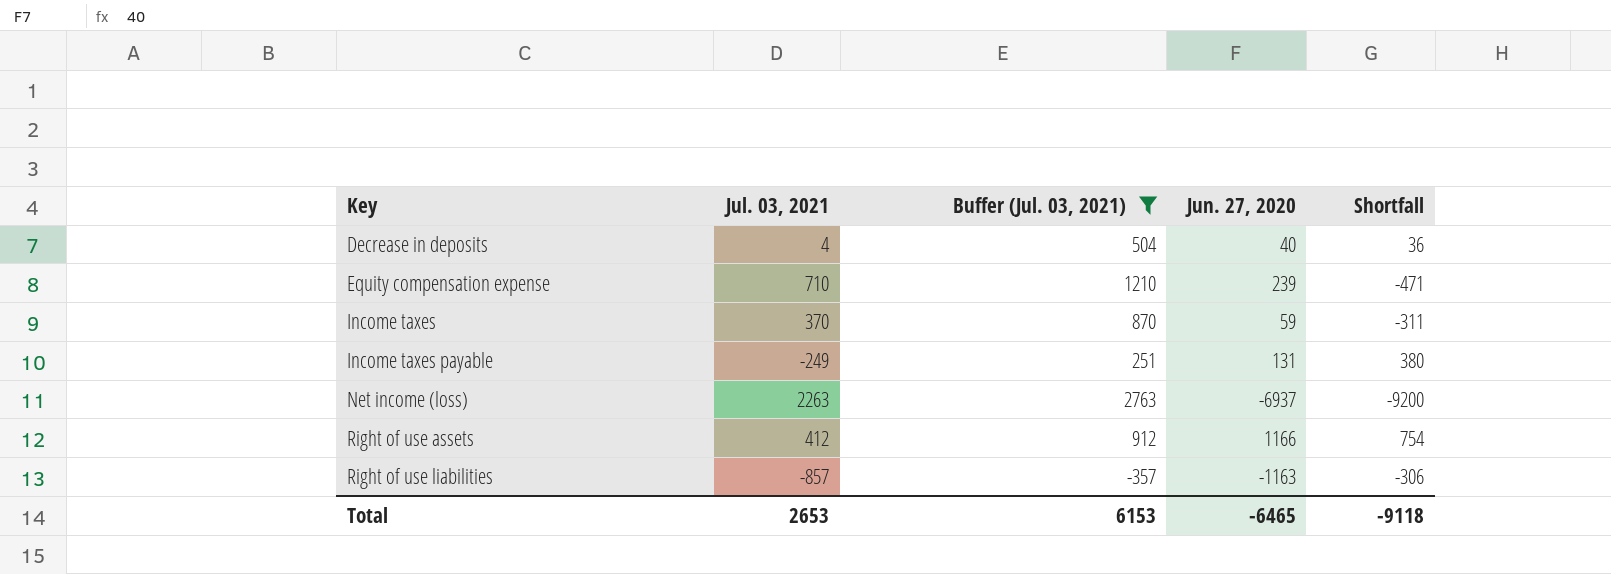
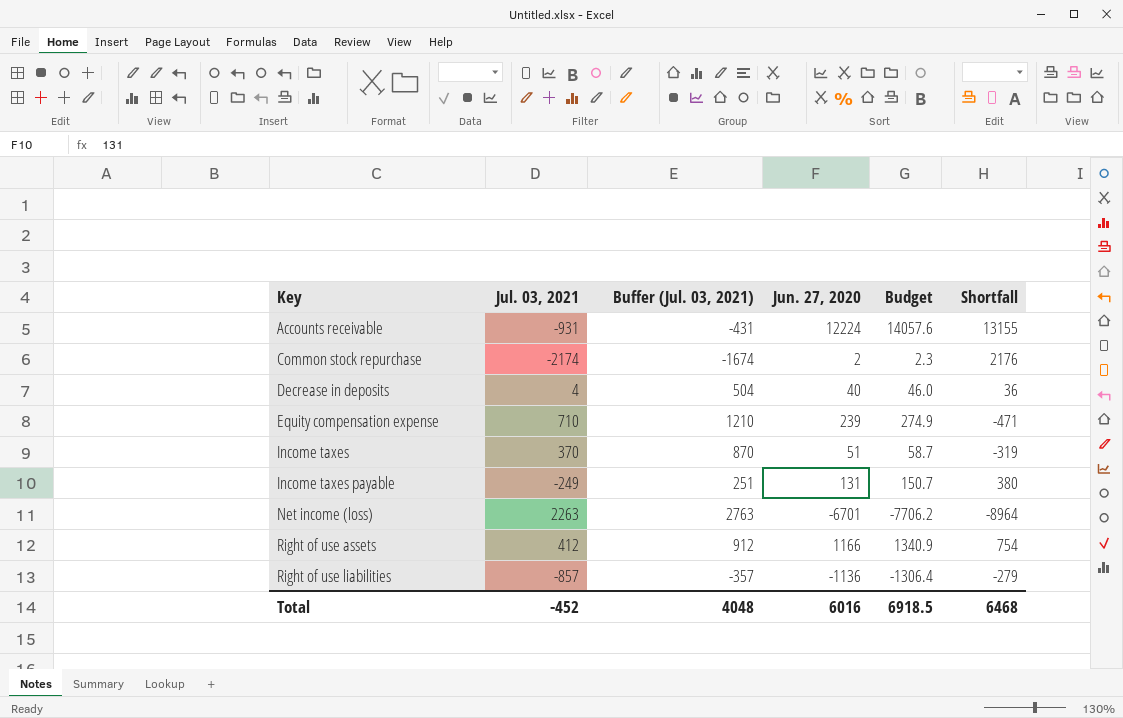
filter: Buffer (Jul. 03, 2021) >= -357 -> none
column Budget | formula: none -> [Jun. 27, 2020] * 1.15
Income taxes | Jun. 27, 2020: 59 -> 51
Income taxes | Shortfall: -311 -> -319
Net income (loss) | Jun. 27, 2020: -6937 -> -6701
Net income (loss) | Shortfall: -9200 -> -8964
Right of use liabilities | Jun. 27, 2020: -1163 -> -1136
Right of use liabilities | Shortfall: -306 -> -279
Total | Jul. 03, 2021: 2653 -> -452
Total | Buffer (Jul. 03, 2021): 6153 -> 4048
Total | Jun. 27, 2020: -6465 -> 6016
Total | Shortfall: -9118 -> 6468

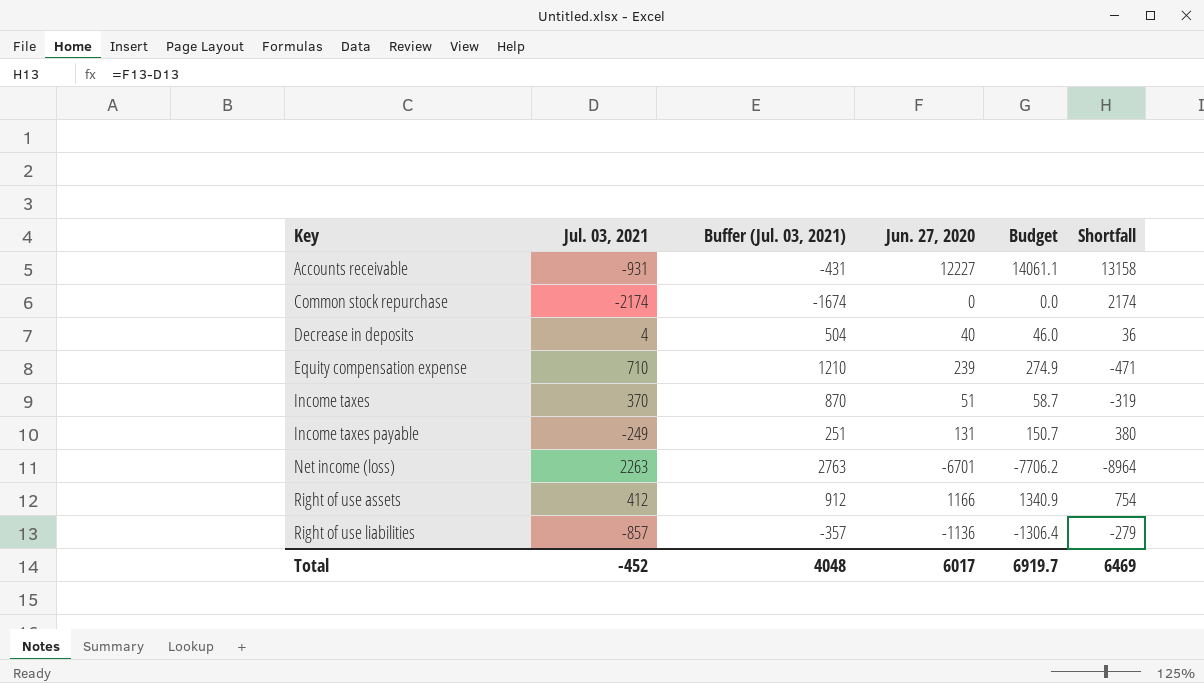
Accounts receivable | Jun. 27, 2020: 12224 -> 12227
Accounts receivable | Budget: 14057.6 -> 14061.1
Accounts receivable | Shortfall: 13155 -> 13158
Common stock repurchase | Jun. 27, 2020: 2 -> 0
Common stock repurchase | Budget: 2.3 -> 0.0
Common stock repurchase | Shortfall: 2176 -> 2174
Total | Jun. 27, 2020: 6016 -> 6017
Total | Budget: 6918.5 -> 6919.7
Total | Shortfall: 6468 -> 6469

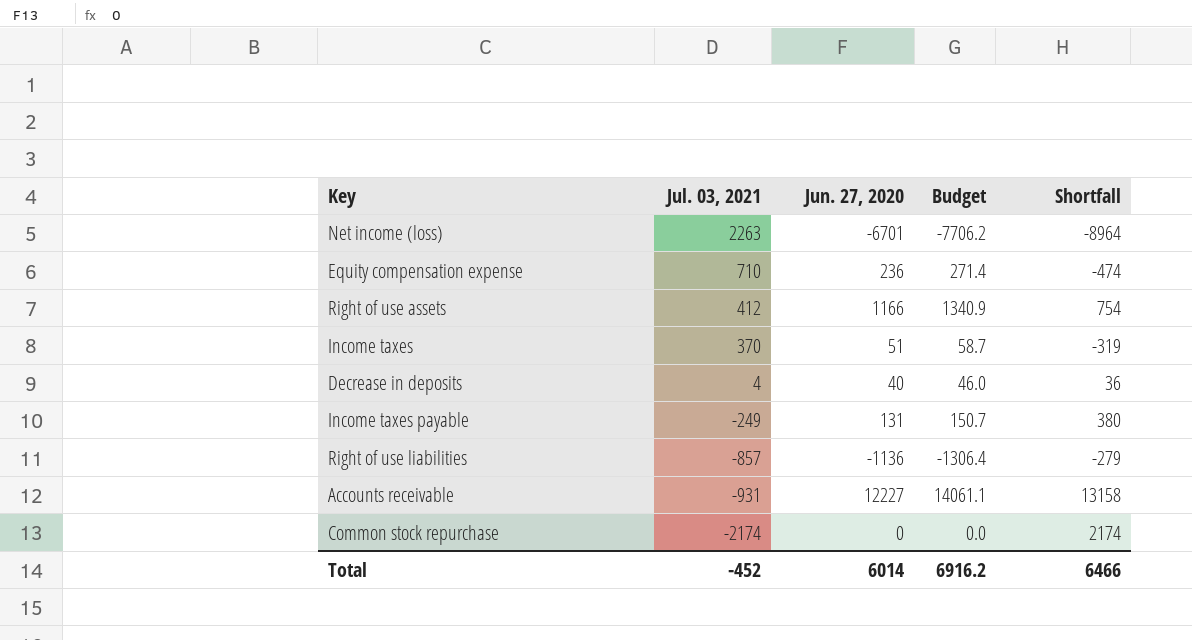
row order: Key ascending -> Jul. 03, 2021 descending
column Buffer (Jul. 03, 2021) | formula: [Jul. 03, 2021] + 500 -> none
Equity compensation expense | Jun. 27, 2020: 239 -> 236
Equity compensation expense | Budget: 274.9 -> 271.4
Equity compensation expense | Shortfall: -471 -> -474
Total | Jun. 27, 2020: 6017 -> 6014
Total | Budget: 6919.7 -> 6916.2
Total | Shortfall: 6469 -> 6466

